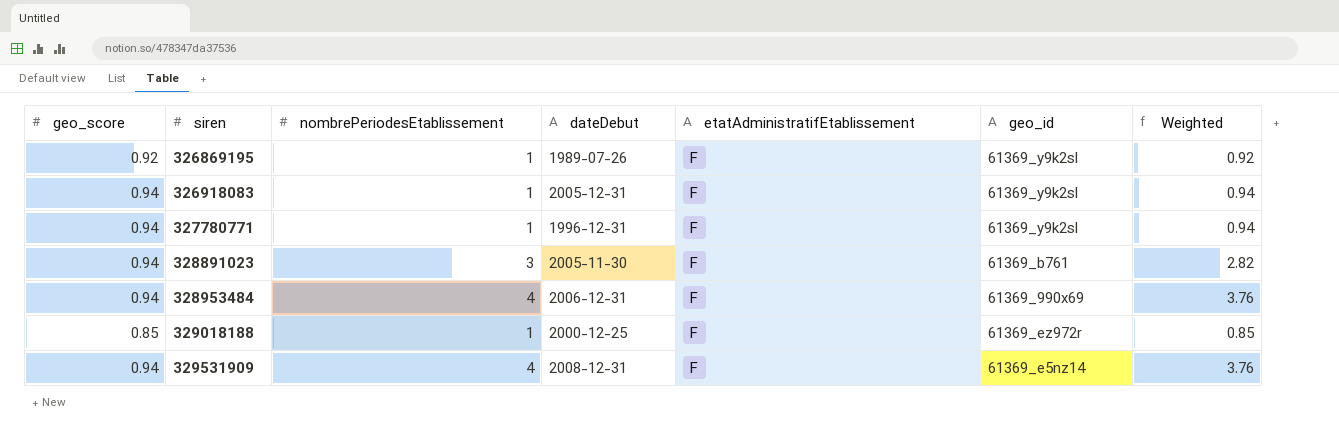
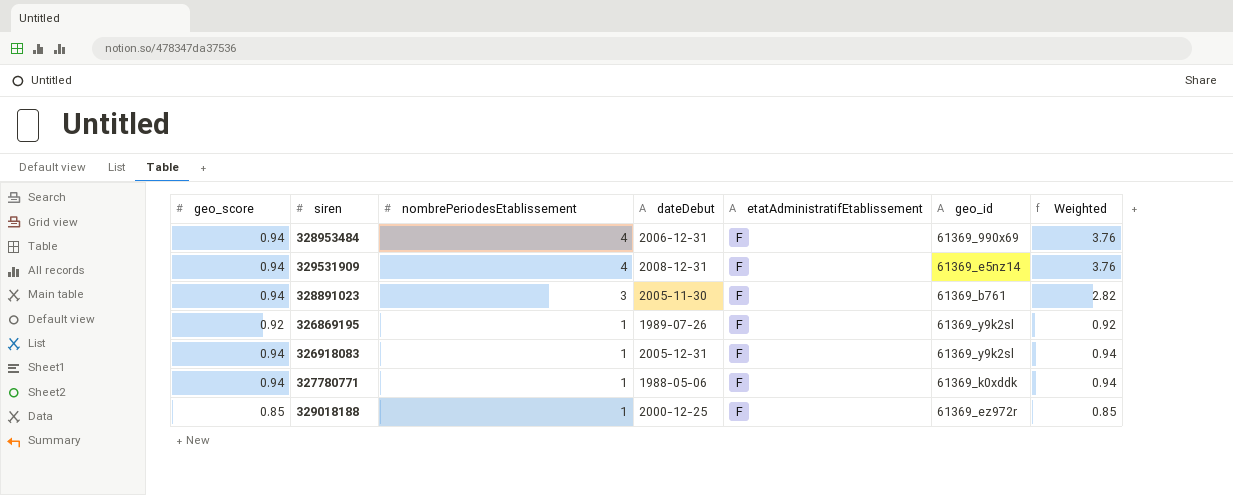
row order: siren ascending -> nombrePeriodesEtablissement descending
327780771 | dateDebut: 1996-12-31 -> 1988-05-06
327780771 | geo_id: 61369_y9k2sl -> 61369_k0xddk

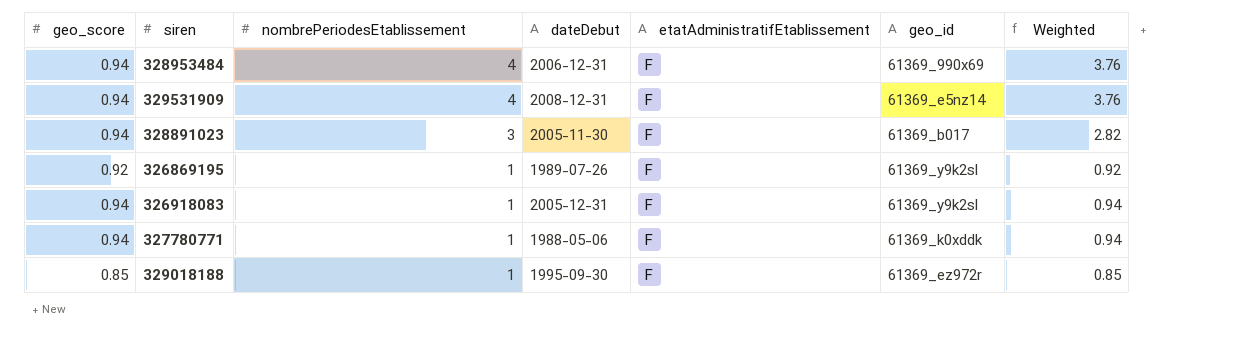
328891023 | geo_id: 61369_b761 -> 61369_b017
329018188 | dateDebut: 2000-12-25 -> 1995-09-30

